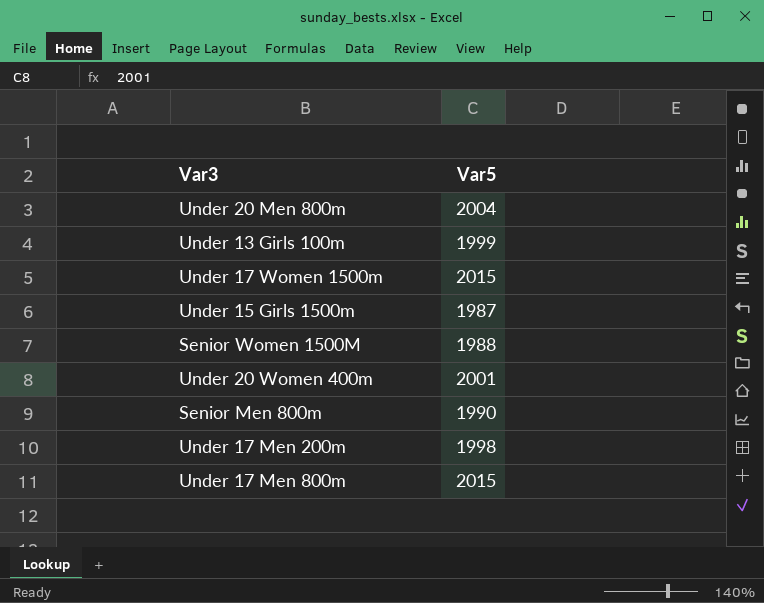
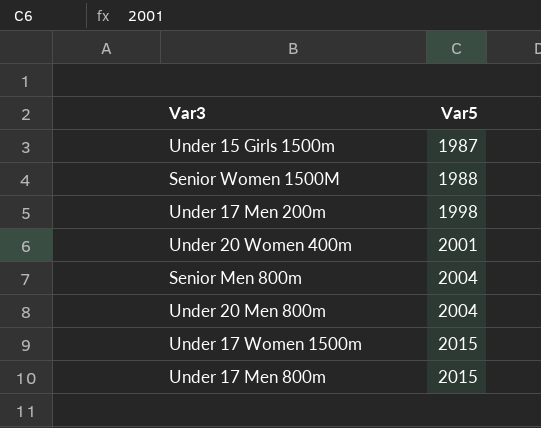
row order: none -> Var5 ascending
row Under 13 Girls 100m: 1999 -> none
Senior Men 800m | Var5: 1990 -> 2004

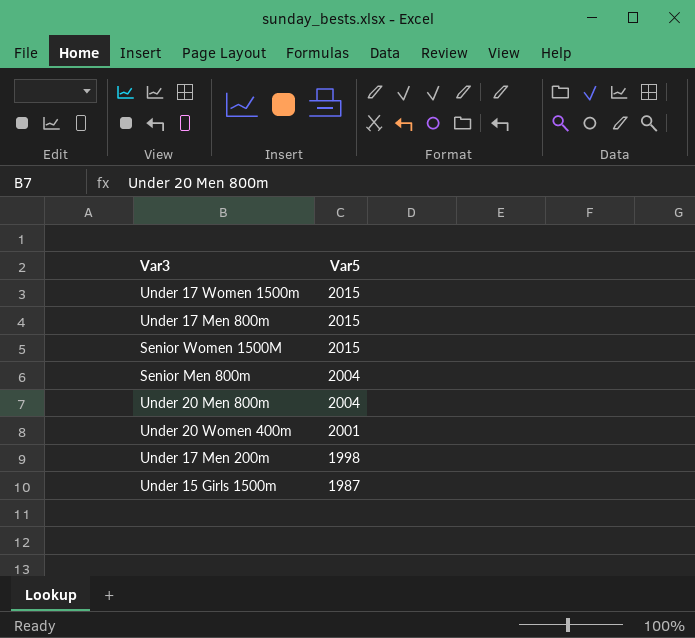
row order: Var5 ascending -> Var5 descending
Senior Women 1500M | Var5: 1988 -> 2015

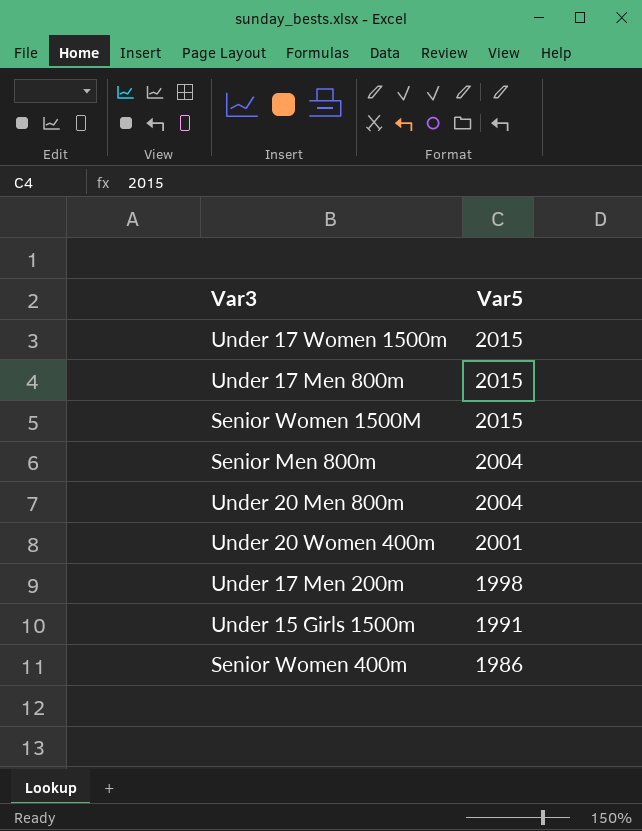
Under 15 Girls 1500m | Var5: 1987 -> 1991
row Senior Women 400m: none -> 1986

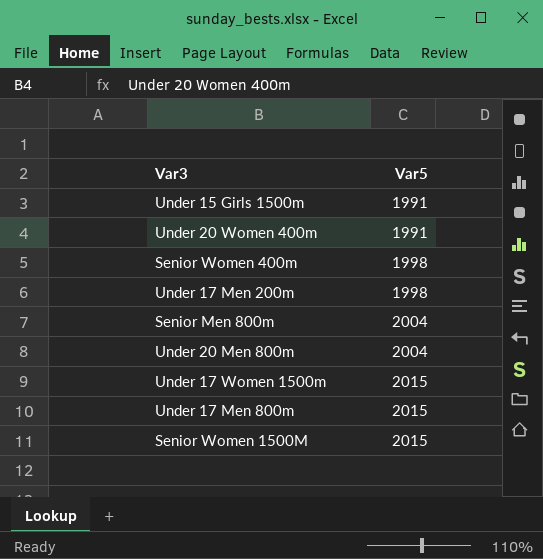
row order: Var5 descending -> Var5 ascending
Under 20 Women 400m | Var5: 2001 -> 1991
Senior Women 400m | Var5: 1986 -> 1998

